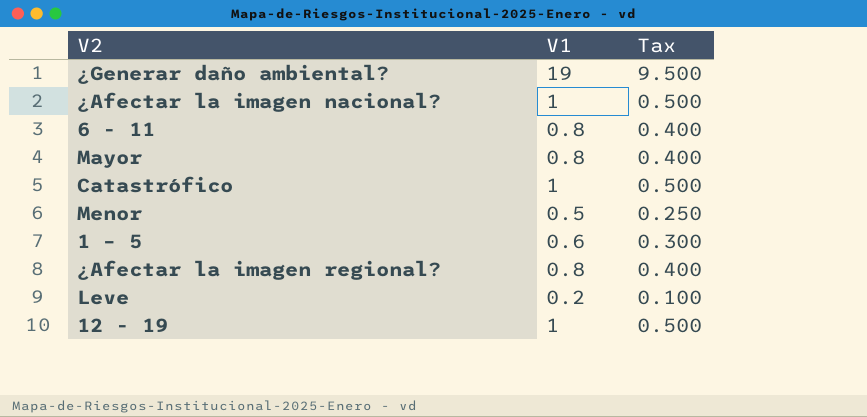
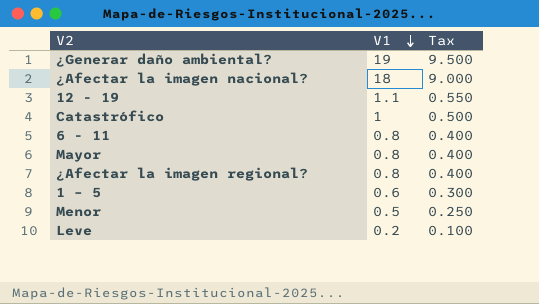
row order: none -> V1 descending
¿Afectar la imagen nacional? | V1: 1 -> 18
¿Afectar la imagen nacional? | Tax: 0.500 -> 9.000
12 - 19 | V1: 1 -> 1.1
12 - 19 | Tax: 0.500 -> 0.550

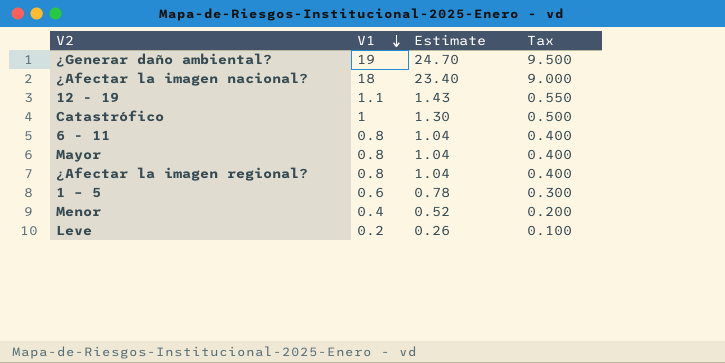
column Estimate | formula: none -> [V1] * 1.3
Menor | V1: 0.5 -> 0.4
Menor | Tax: 0.250 -> 0.200

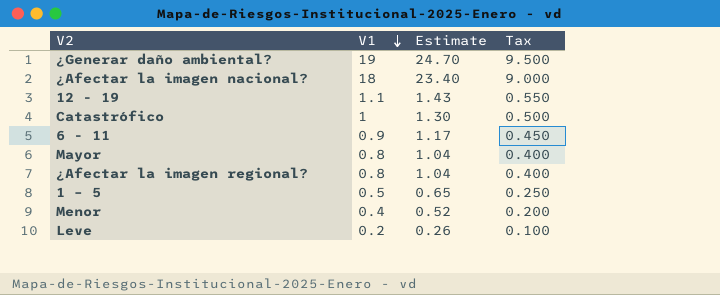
6 - 11 | V1: 0.8 -> 0.9
6 - 11 | Estimate: 1.04 -> 1.17
6 - 11 | Tax: 0.400 -> 0.450
1 – 5 | V1: 0.6 -> 0.5
1 – 5 | Estimate: 0.78 -> 0.65
1 – 5 | Tax: 0.300 -> 0.250

